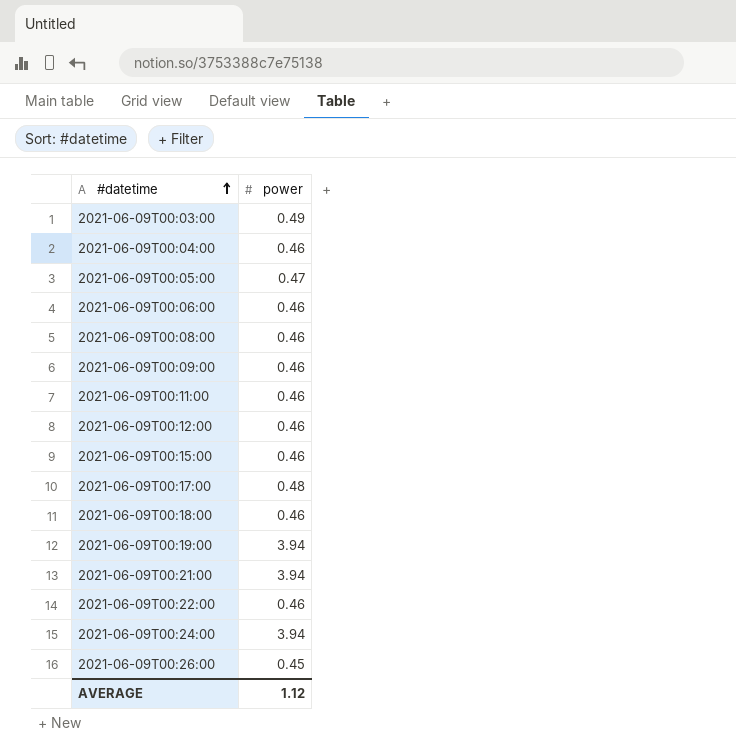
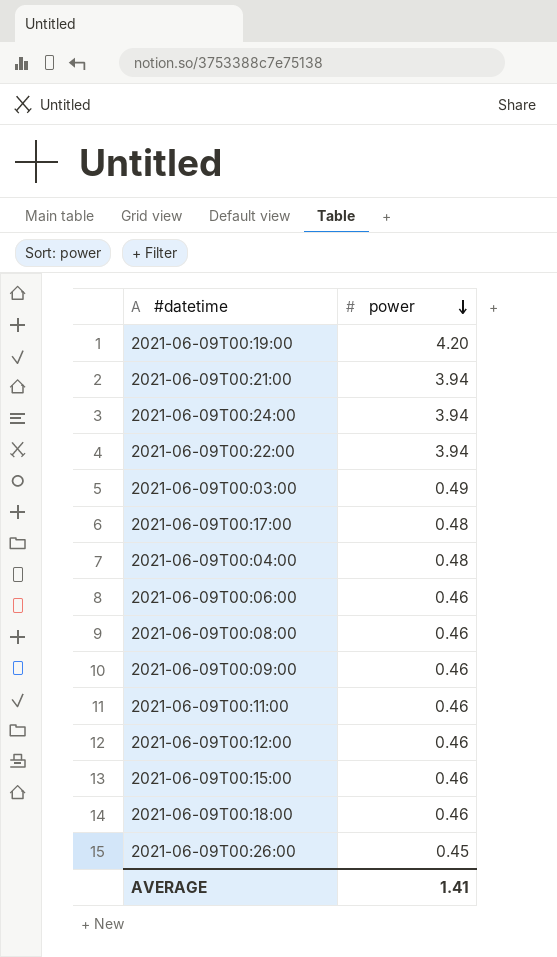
row order: #datetime ascending -> power descending
row 2021-06-09T00:05:00: 0.47 -> none
2021-06-09T00:19:00 | power: 3.94 -> 4.20
2021-06-09T00:22:00 | power: 0.46 -> 3.94
2021-06-09T00:04:00 | power: 0.46 -> 0.48
AVERAGE | power: 1.12 -> 1.41

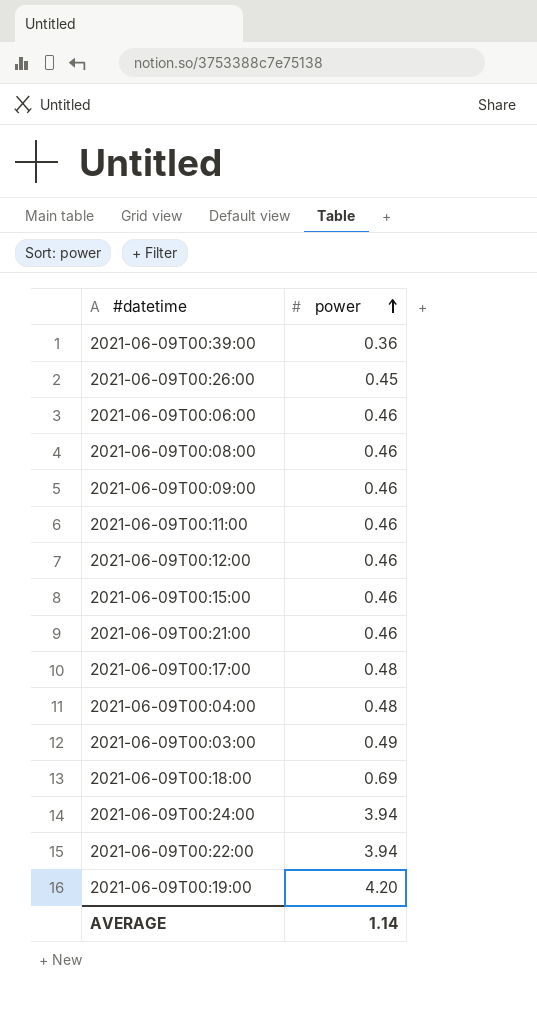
row order: power descending -> power ascending
row 2021-06-09T00:39:00: none -> 0.36
2021-06-09T00:21:00 | power: 3.94 -> 0.46
2021-06-09T00:18:00 | power: 0.46 -> 0.69
AVERAGE | power: 1.41 -> 1.14

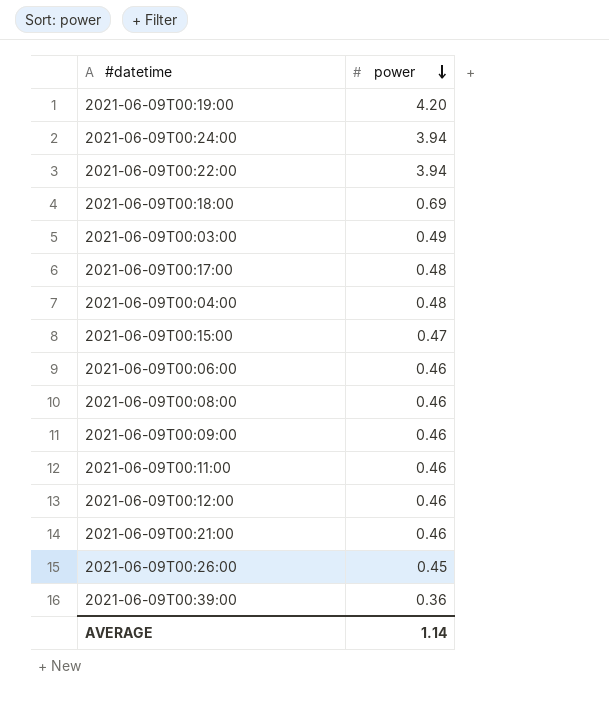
row order: power ascending -> power descending
2021-06-09T00:15:00 | power: 0.46 -> 0.47

